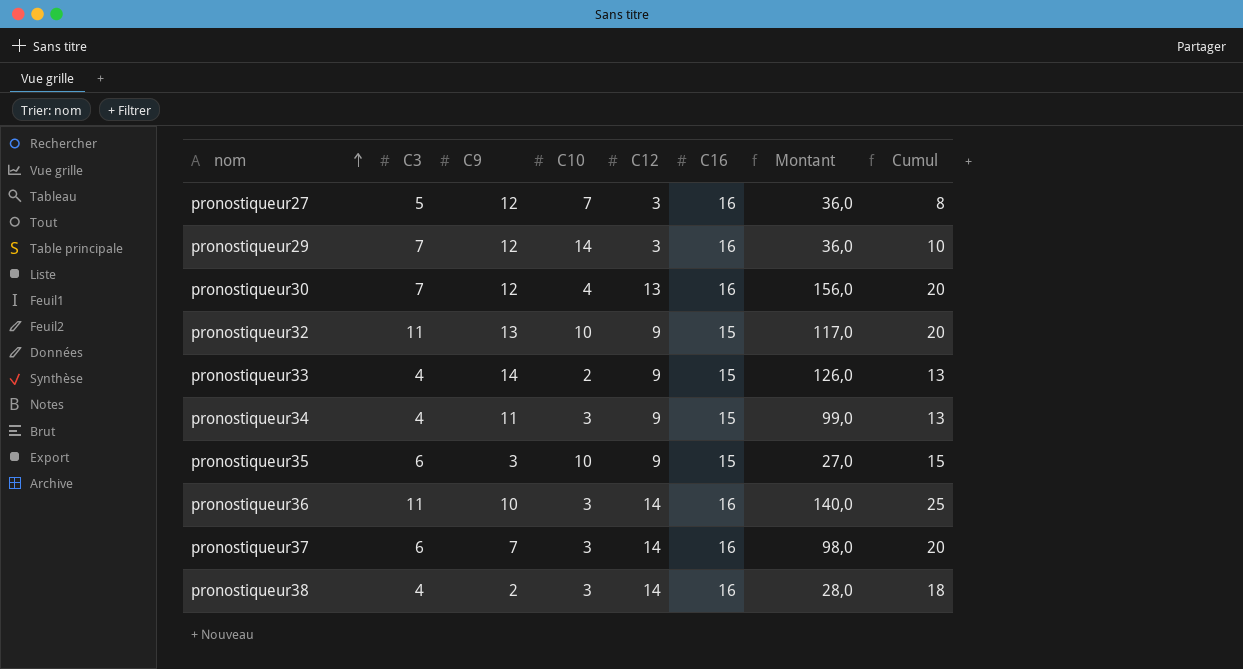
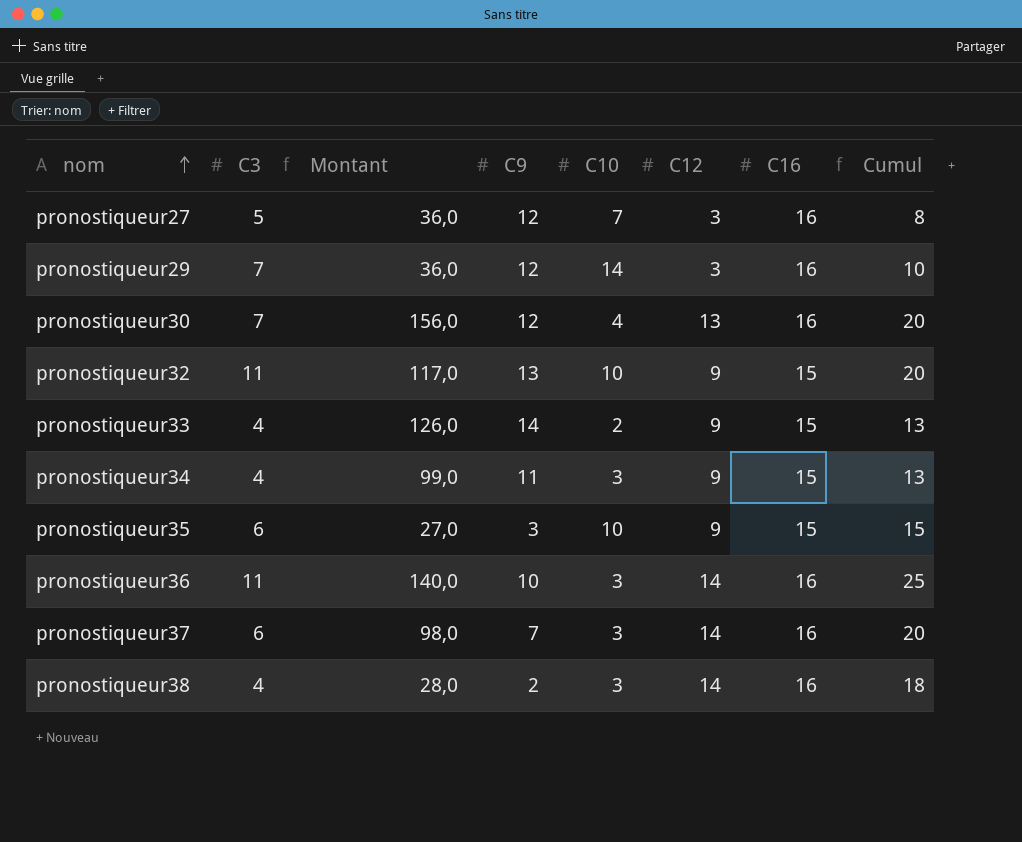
column Montant | position: 7 -> 3

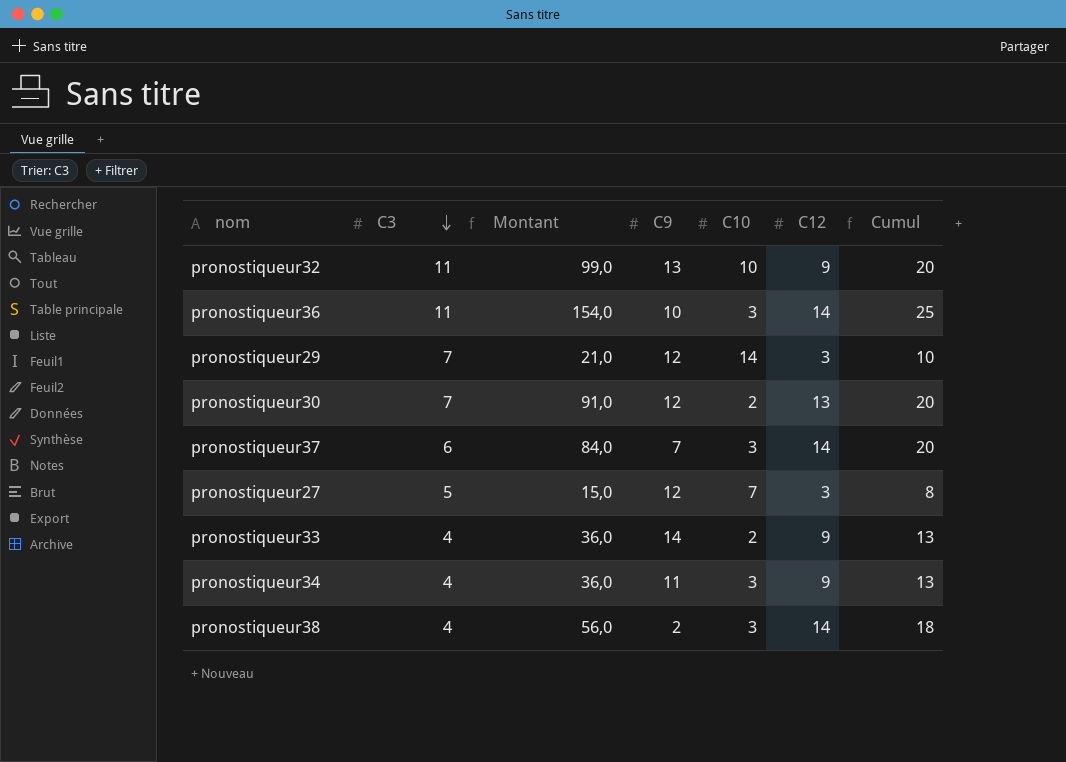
row order: nom ascending -> C3 descending
column C16 | position: 7 -> none
column Montant | formula: [C9] * [C12] -> [C3] * [C12]
row pronostiqueur35: 6 | 27,0 | 3 | 10 | 9 | 15 | 15 -> none
pronostiqueur30 | C10: 4 -> 2

